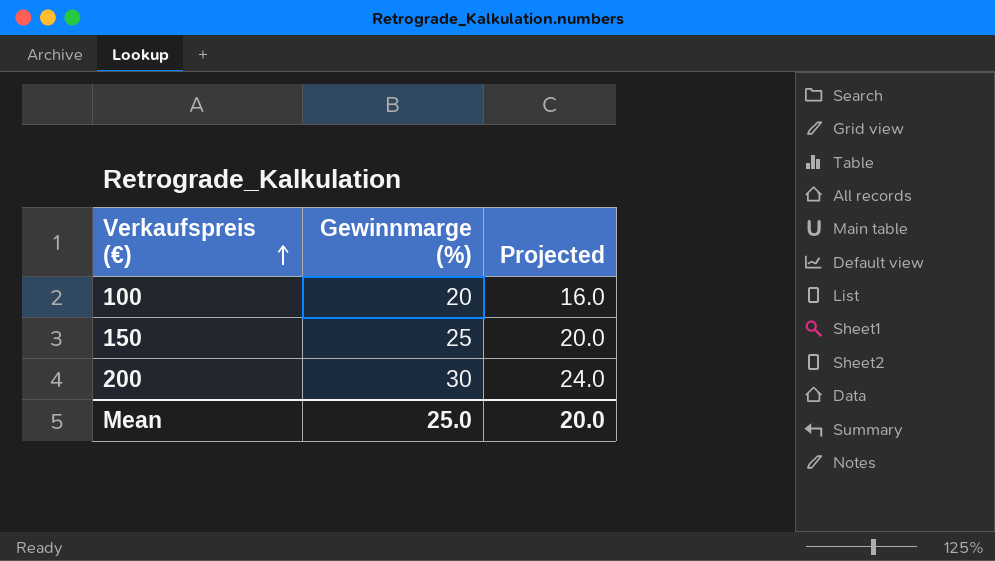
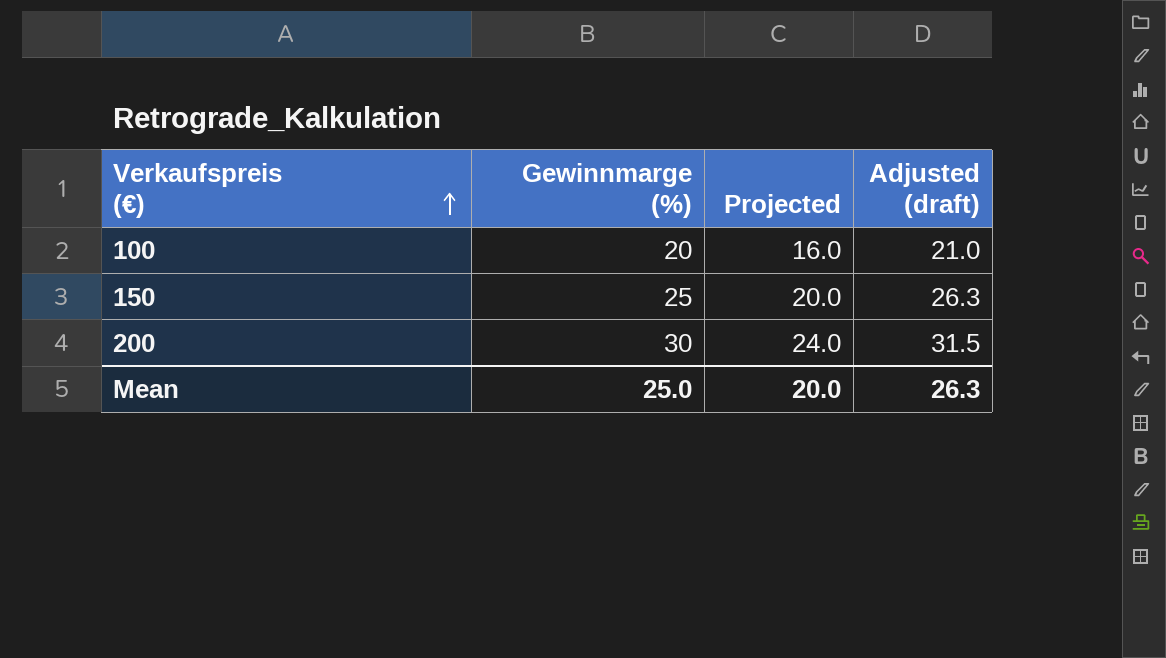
column Adjusted (draft) | formula: none -> [Gewinnmarge (%)] * 1.05

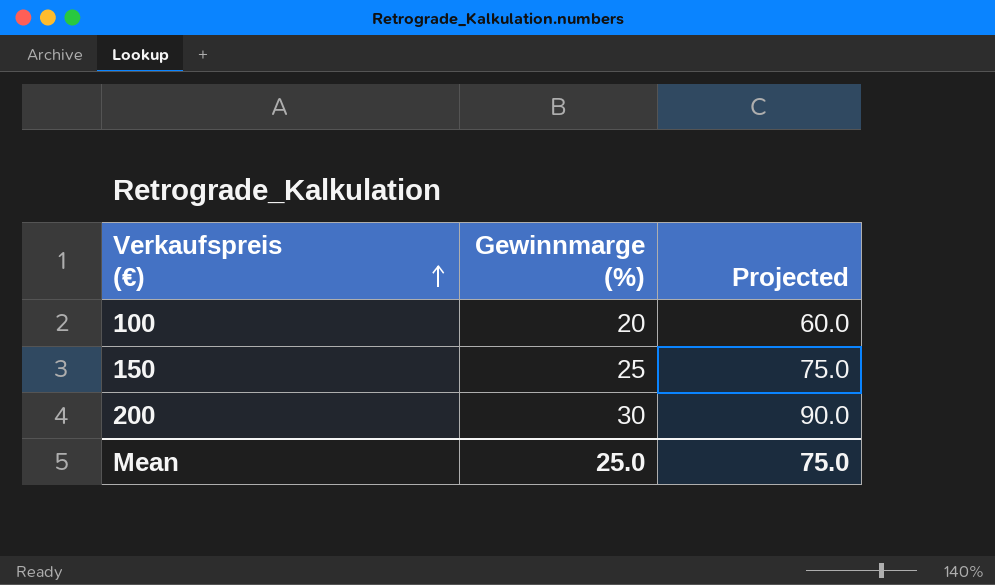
column Adjusted (draft) | formula: [Gewinnmarge (%)] * 1.05 -> none
column Projected | formula: [Gewinnmarge (%)] * 0.8 -> [Gewinnmarge (%)] * 3
Mean | Projected: 20.0 -> 75.0

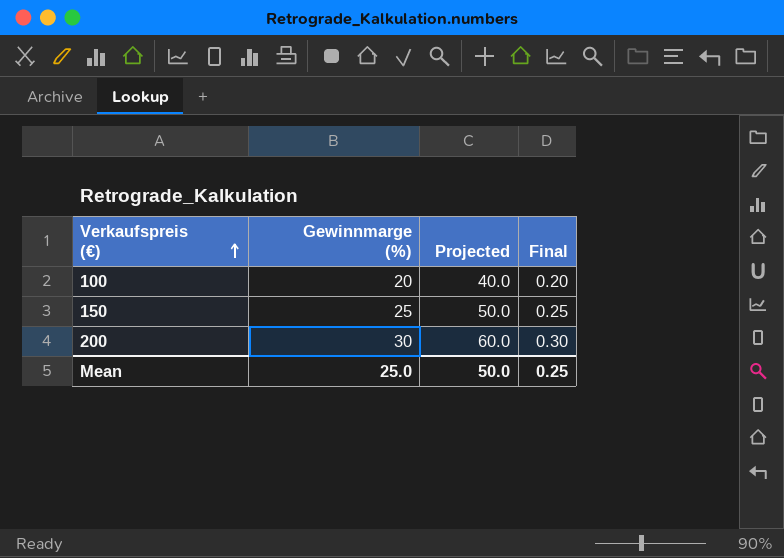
column Projected | formula: [Gewinnmarge (%)] * 3 -> [Gewinnmarge (%)] * 2
column Final | formula: none -> [Gewinnmarge (%)] * 0.01
Mean | Projected: 75.0 -> 50.0

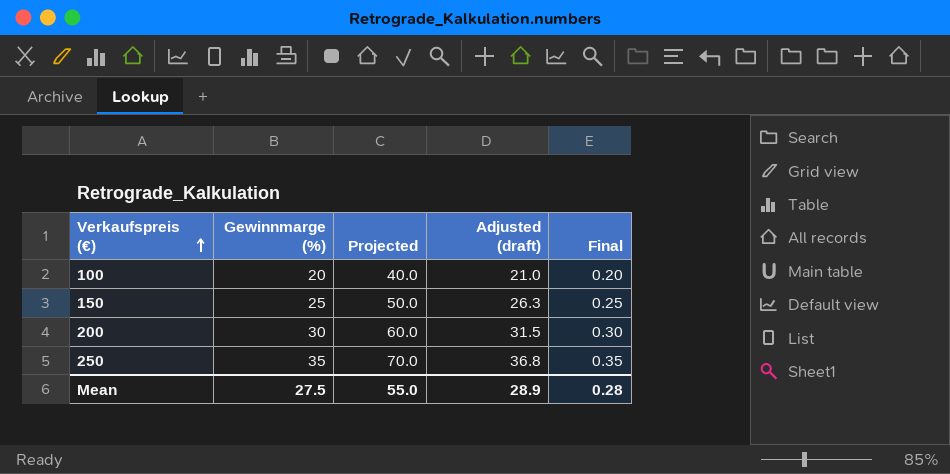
column Adjusted (draft) | formula: none -> [Gewinnmarge (%)] * 1.05
row 250: none -> 35 | 70.0 | 36.8 | 0.35
Mean | Gewinnmarge (%): 25.0 -> 27.5
Mean | Projected: 50.0 -> 55.0
Mean | Final: 0.25 -> 0.28

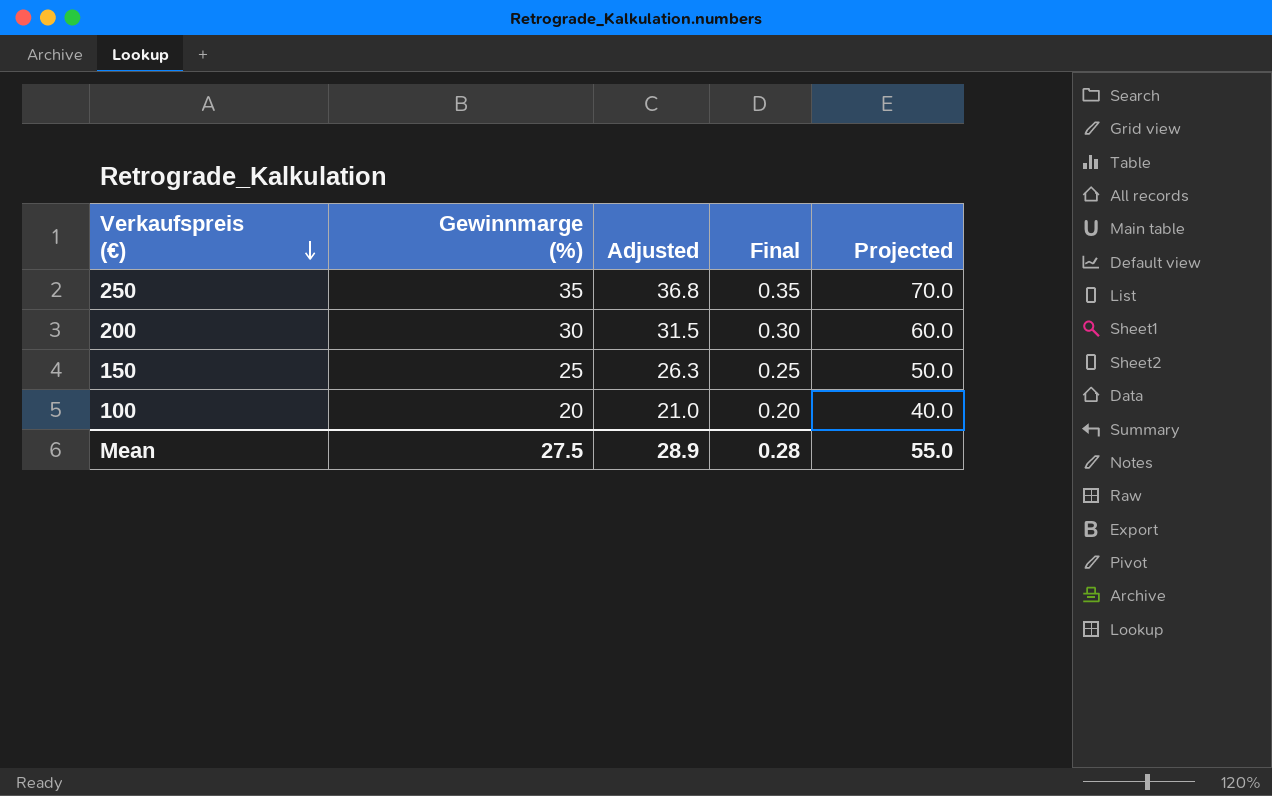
row order: Verkaufspreis (€) ascending -> Verkaufspreis (€) descending
column name: Adjusted (draft) -> Adjusted
column Projected | position: 3 -> 5

